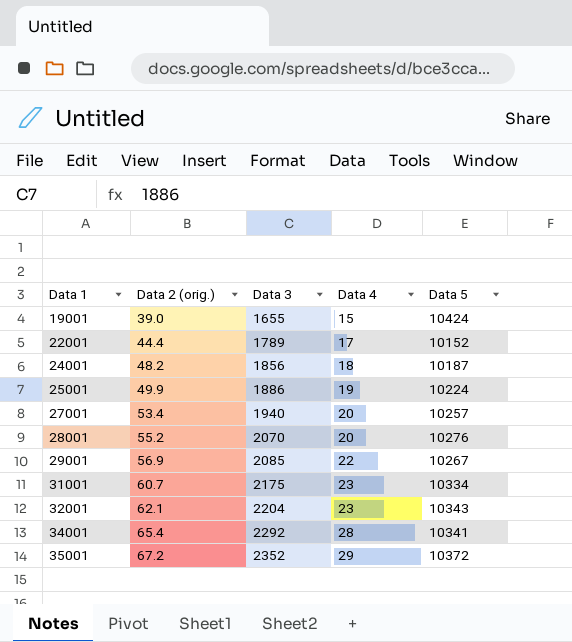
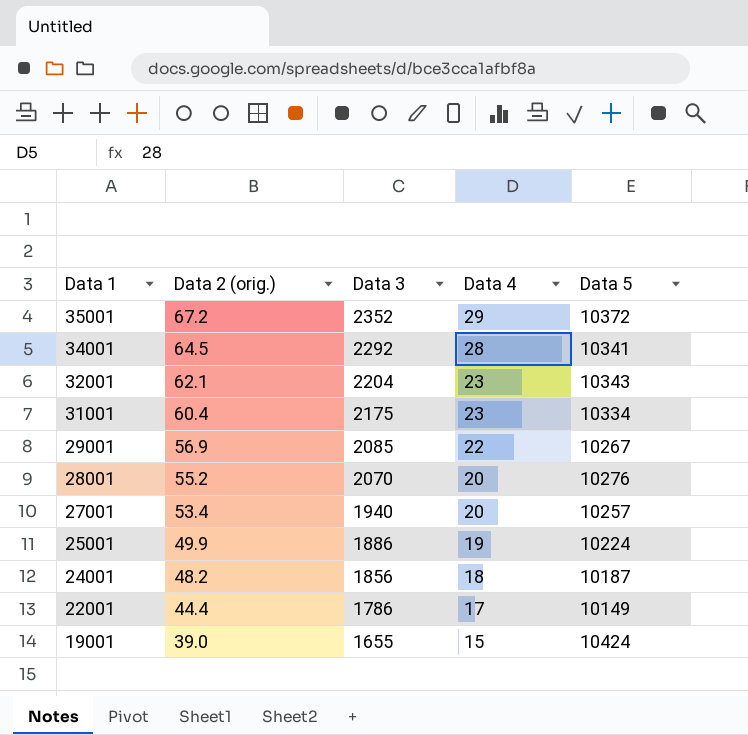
row order: Data 1 ascending -> Data 1 descending
34001 | Data 2 (orig.): 65.4 -> 64.5
31001 | Data 2 (orig.): 60.7 -> 60.4
22001 | Data 3: 1789 -> 1786
22001 | Data 5: 10152 -> 10149

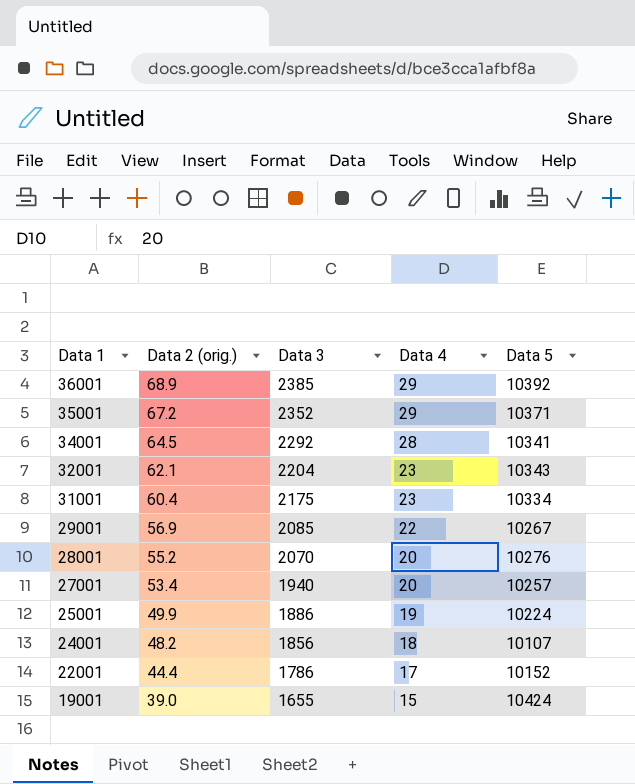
row 36001: none -> 68.9 | 2385 | 29 | 10392
35001 | Data 5: 10372 -> 10371
24001 | Data 5: 10187 -> 10107
22001 | Data 5: 10149 -> 10152

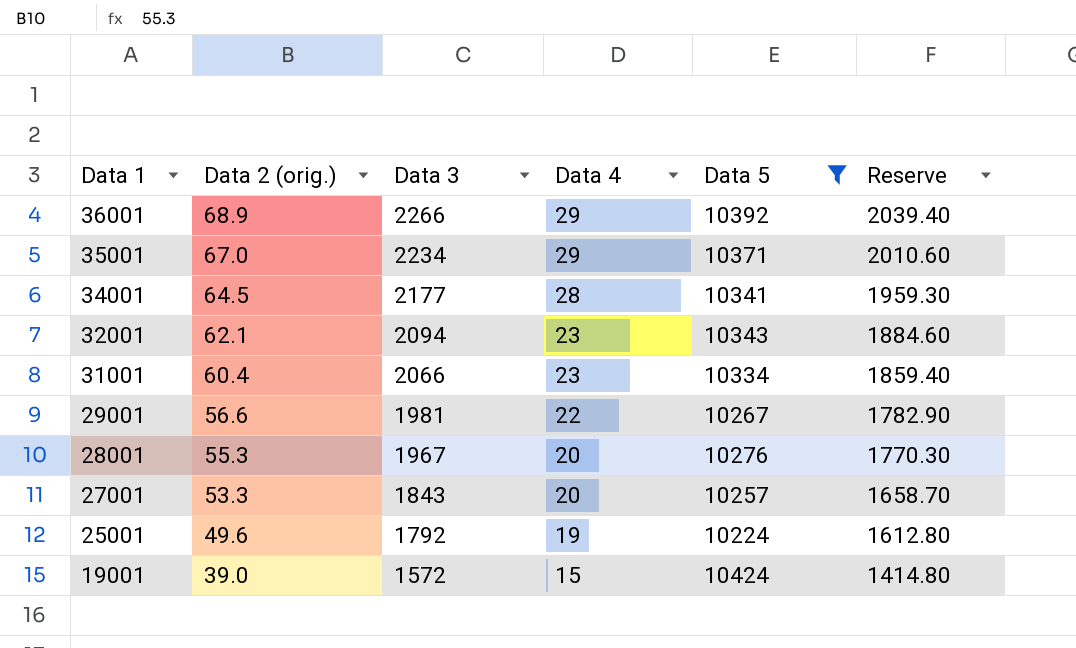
filter: none -> Data 5 >= 10224
column Reserve | formula: none -> [Data 3] * 0.9
36001 | Data 3: 2385 -> 2266
35001 | Data 2 (orig.): 67.2 -> 67.0
35001 | Data 3: 2352 -> 2234
34001 | Data 3: 2292 -> 2177
32001 | Data 3: 2204 -> 2094
31001 | Data 3: 2175 -> 2066
29001 | Data 2 (orig.): 56.9 -> 56.6
29001 | Data 3: 2085 -> 1981
28001 | Data 2 (orig.): 55.2 -> 55.3
28001 | Data 3: 2070 -> 1967
27001 | Data 2 (orig.): 53.4 -> 53.3
27001 | Data 3: 1940 -> 1843
25001 | Data 2 (orig.): 49.9 -> 49.6
25001 | Data 3: 1886 -> 1792
19001 | Data 3: 1655 -> 1572

